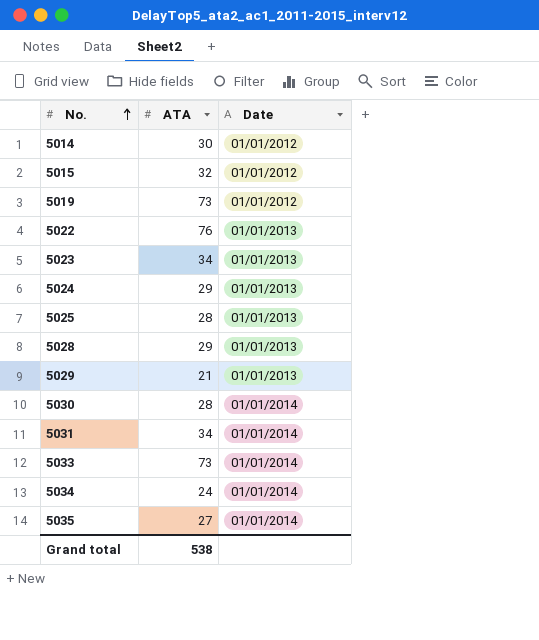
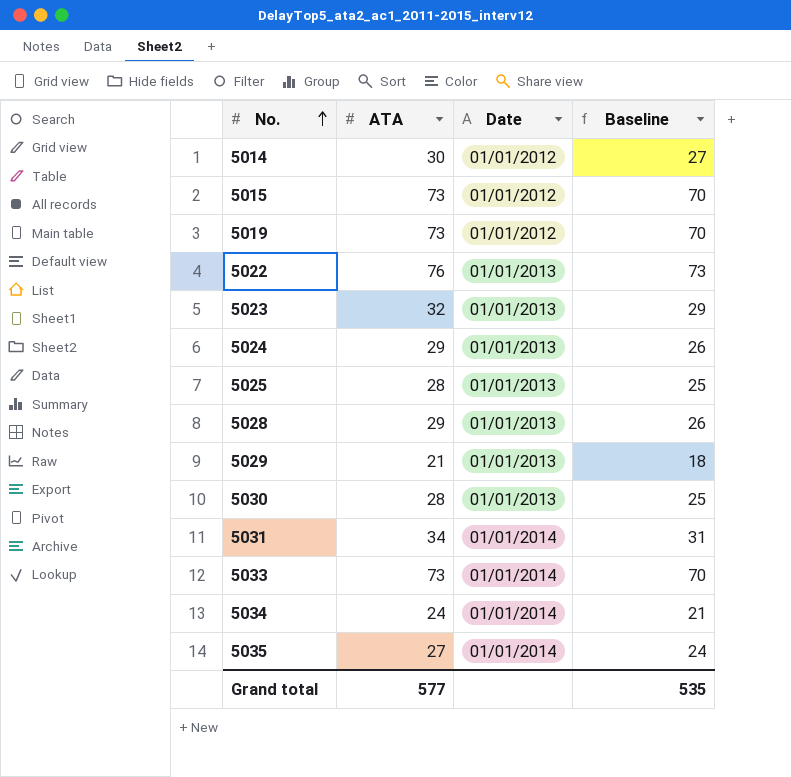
column Baseline | formula: none -> [ATA] - 3
5015 | ATA: 32 -> 73
5023 | ATA: 34 -> 32
5030 | Date: 01/01/2014 -> 01/01/2013
Grand total | ATA: 538 -> 577

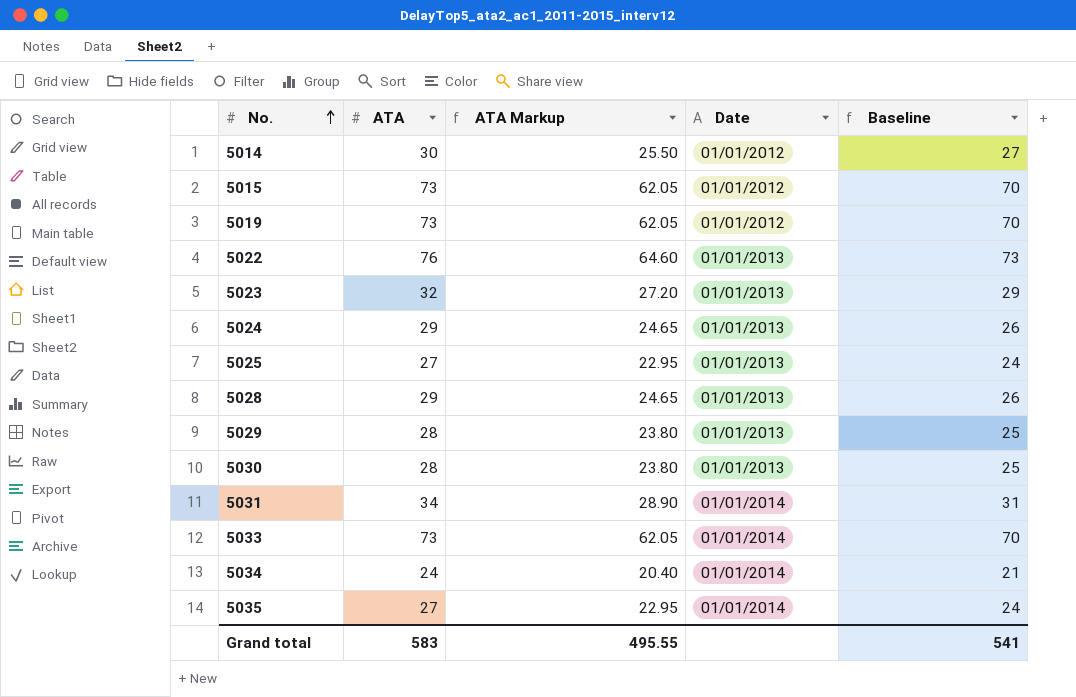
column ATA Markup | formula: none -> [ATA] * 0.85
5025 | ATA: 28 -> 27
5025 | Baseline: 25 -> 24
5029 | ATA: 21 -> 28
5029 | Baseline: 18 -> 25
Grand total | ATA: 577 -> 583
Grand total | Baseline: 535 -> 541

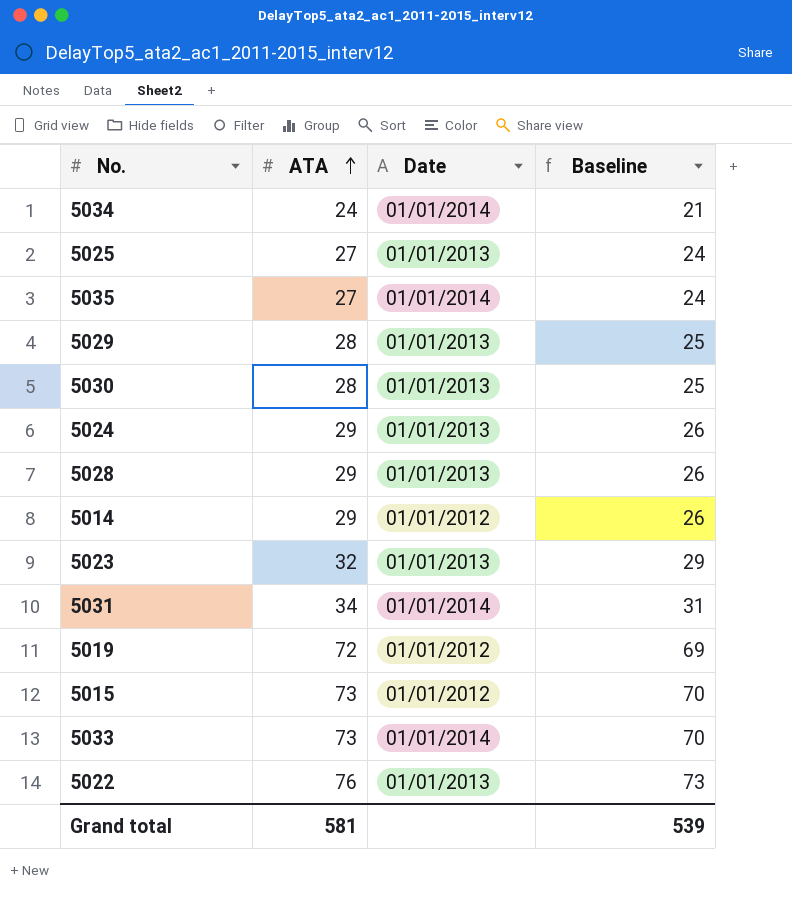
row order: No. ascending -> ATA ascending
column ATA Markup | formula: [ATA] * 0.85 -> none
5014 | ATA: 30 -> 29
5014 | Baseline: 27 -> 26
5019 | ATA: 73 -> 72
5019 | Baseline: 70 -> 69
Grand total | ATA: 583 -> 581
Grand total | Baseline: 541 -> 539

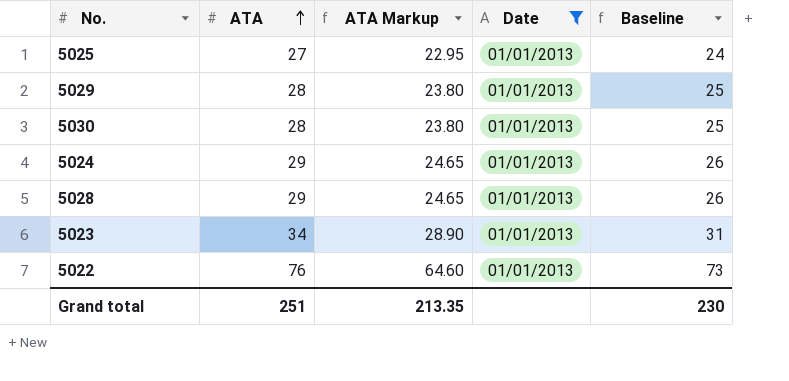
filter: none -> Date = 01/01/2013
column ATA Markup | formula: none -> [ATA] * 0.85
5023 | ATA: 32 -> 34
5023 | Baseline: 29 -> 31
Grand total | ATA: 581 -> 251
Grand total | Baseline: 539 -> 230

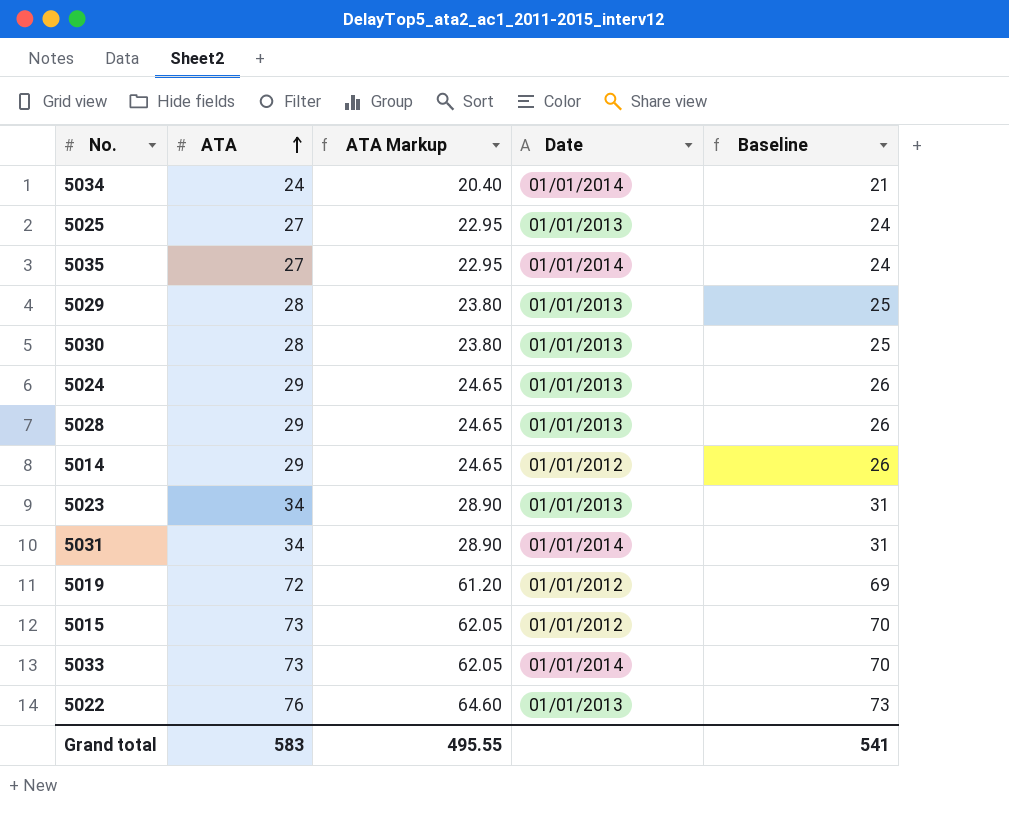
filter: Date = 01/01/2013 -> none
Grand total | ATA: 251 -> 583
Grand total | ATA Markup: 213.35 -> 495.55
Grand total | Baseline: 230 -> 541

